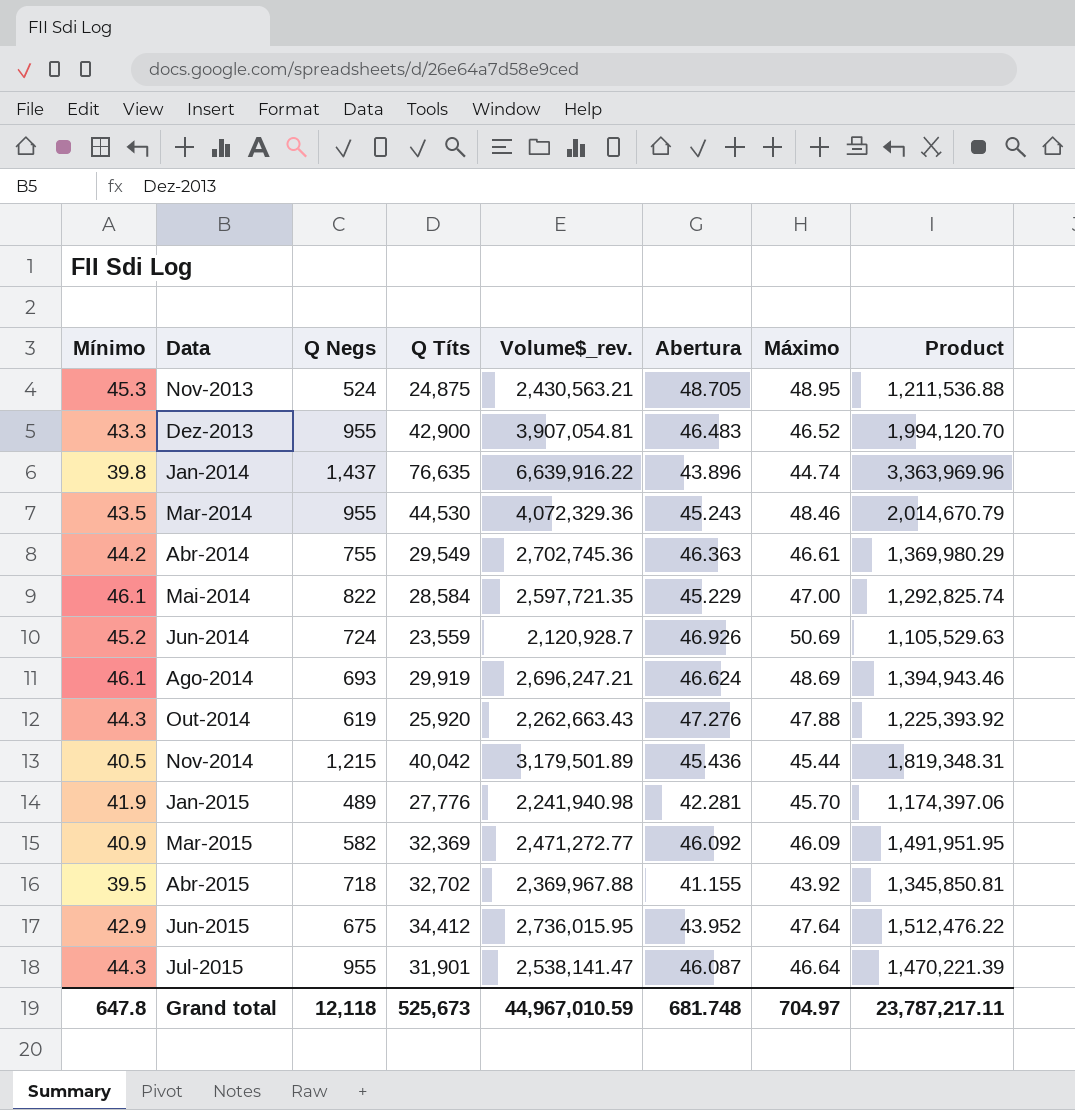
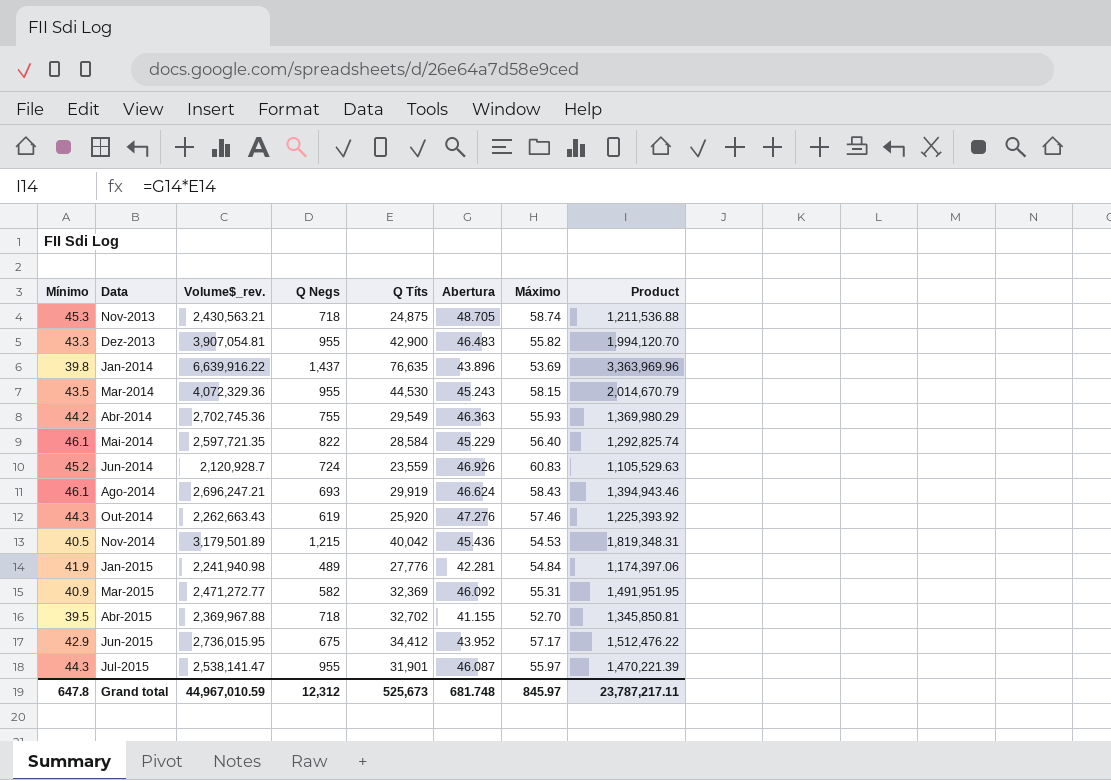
column Volume$_rev. | position: 5 -> 3
Nov-2013 | Q Negs: 524 -> 718
Nov-2013 | Máximo: 48.95 -> 58.74
Dez-2013 | Máximo: 46.52 -> 55.82
Jan-2014 | Máximo: 44.74 -> 53.69
Mar-2014 | Máximo: 48.46 -> 58.15
Abr-2014 | Máximo: 46.61 -> 55.93
Mai-2014 | Máximo: 47.00 -> 56.40
Jun-2014 | Máximo: 50.69 -> 60.83
Ago-2014 | Máximo: 48.69 -> 58.43
Out-2014 | Máximo: 47.88 -> 57.46
Nov-2014 | Máximo: 45.44 -> 54.53
Jan-2015 | Máximo: 45.70 -> 54.84
Mar-2015 | Máximo: 46.09 -> 55.31
Abr-2015 | Máximo: 43.92 -> 52.70
Jun-2015 | Máximo: 47.64 -> 57.17
Jul-2015 | Máximo: 46.64 -> 55.97
Grand total | Q Negs: 12,118 -> 12,312
Grand total | Máximo: 704.97 -> 845.97

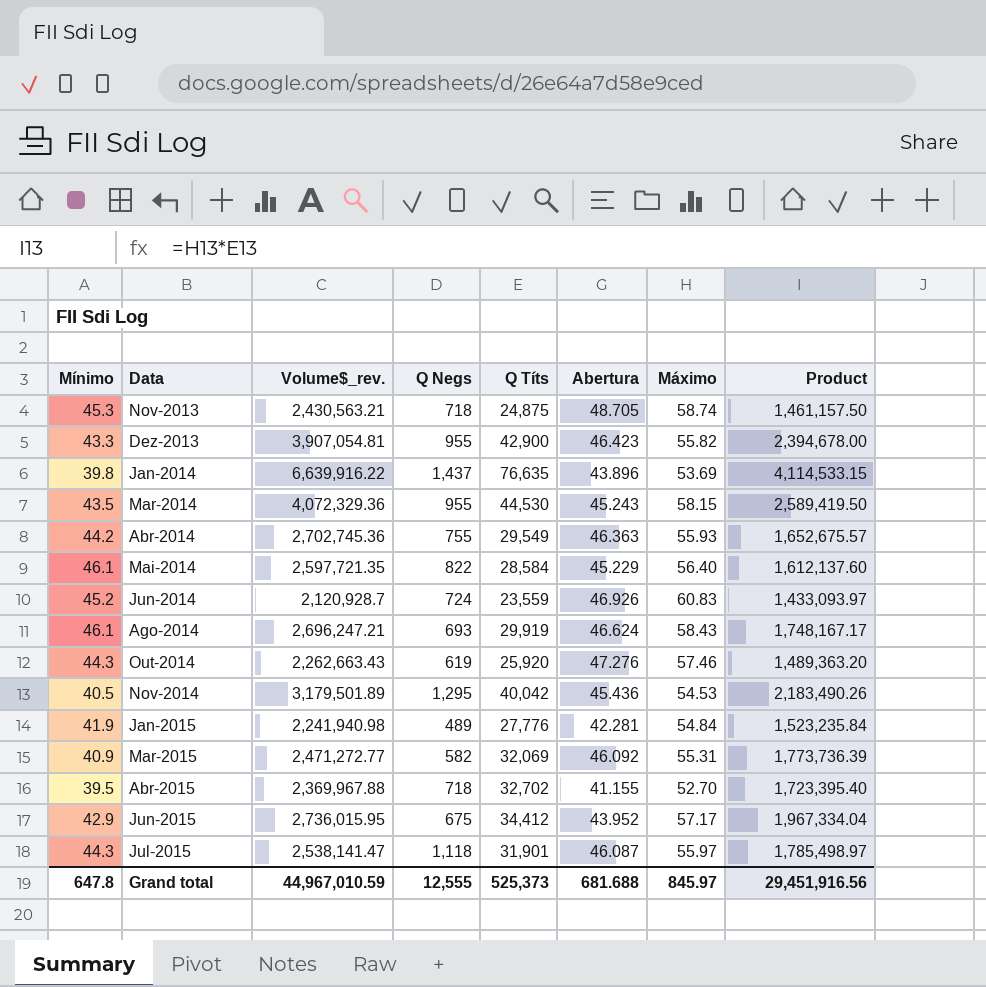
column Product | formula: [Q Títs] * [Abertura] -> [Q Títs] * [Máximo]
Dez-2013 | Abertura: 46.483 -> 46.423
Nov-2014 | Q Negs: 1,215 -> 1,295
Mar-2015 | Q Títs: 32,369 -> 32,069
Jul-2015 | Q Negs: 955 -> 1,118
Grand total | Q Negs: 12,312 -> 12,555
Grand total | Q Títs: 525,673 -> 525,373
Grand total | Abertura: 681.748 -> 681.688
Grand total | Product: 23,787,217.11 -> 29,451,916.56

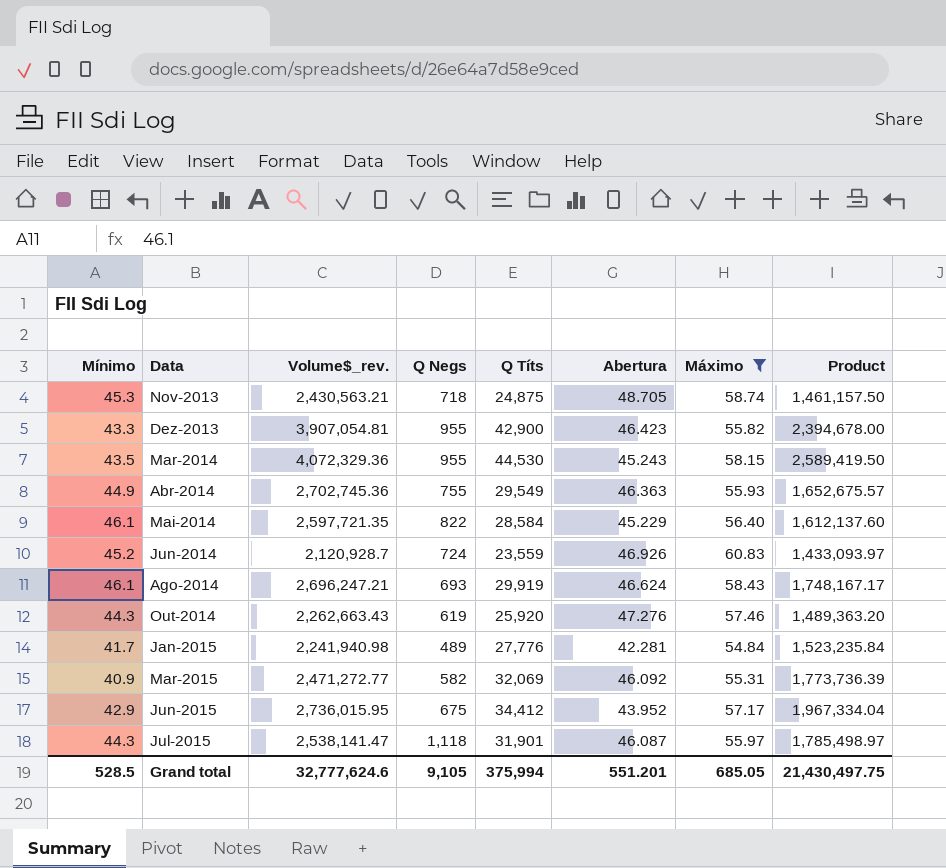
filter: none -> Máximo >= 54.84
Abr-2014 | Mínimo: 44.2 -> 44.9
Jan-2015 | Mínimo: 41.9 -> 41.7
Grand total | Mínimo: 647.8 -> 528.5
Grand total | Volume$_rev.: 44,967,010.59 -> 32,777,624.6
Grand total | Q Negs: 12,555 -> 9,105
Grand total | Q Títs: 525,373 -> 375,994
Grand total | Abertura: 681.688 -> 551.201
Grand total | Máximo: 845.97 -> 685.05
Grand total | Product: 29,451,916.56 -> 21,430,497.75

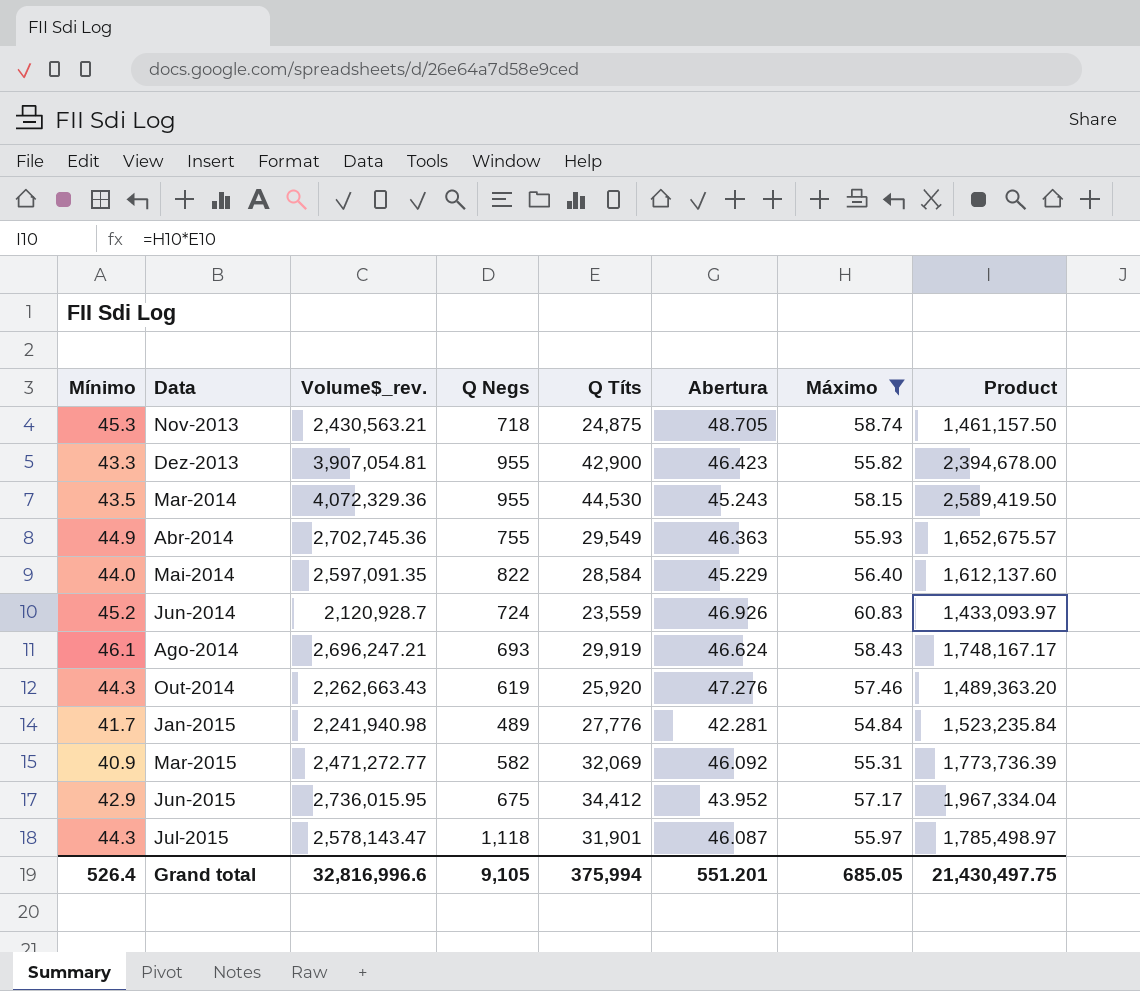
Mai-2014 | Mínimo: 46.1 -> 44.0
Mai-2014 | Volume$_rev.: 2,597,721.35 -> 2,597,091.35
Jul-2015 | Volume$_rev.: 2,538,141.47 -> 2,578,143.47
Grand total | Mínimo: 528.5 -> 526.4
Grand total | Volume$_rev.: 32,777,624.6 -> 32,816,996.6

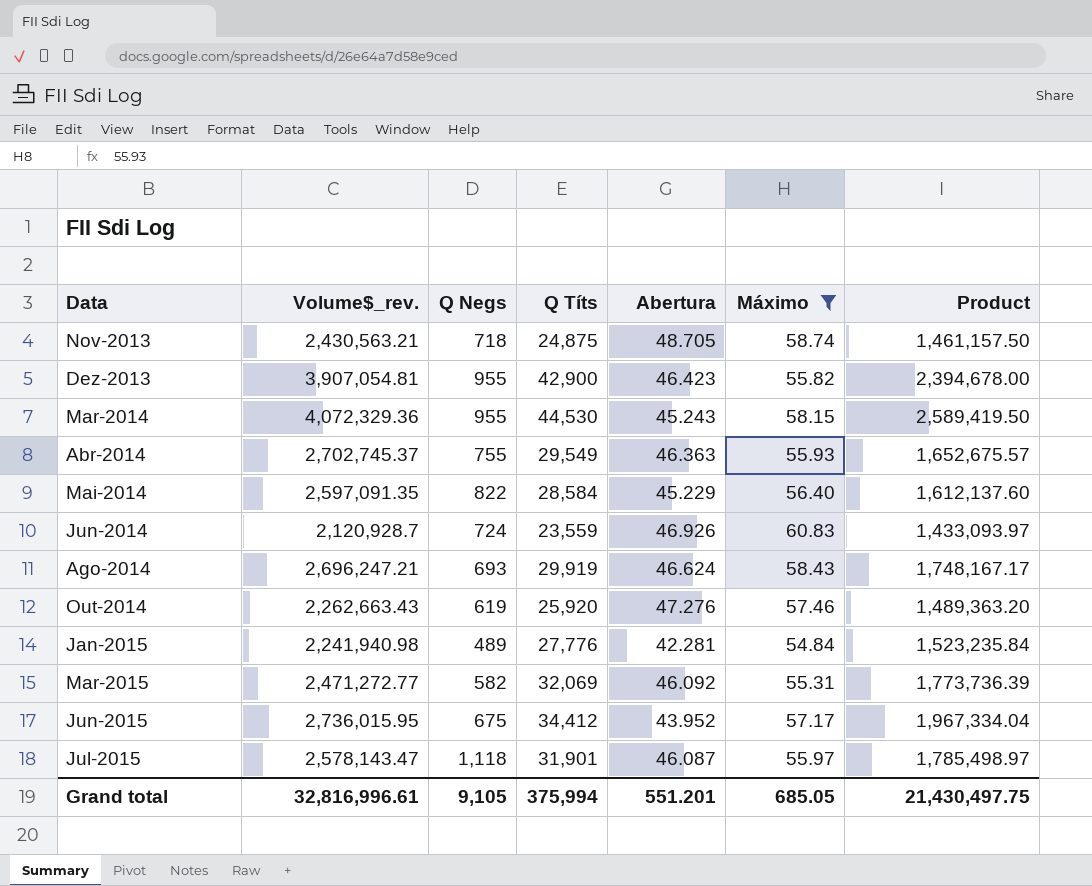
column Mínimo | position: 1 -> none
Abr-2014 | Volume$_rev.: 2,702,745.36 -> 2,702,745.37
Grand total | Volume$_rev.: 32,816,996.6 -> 32,816,996.61

